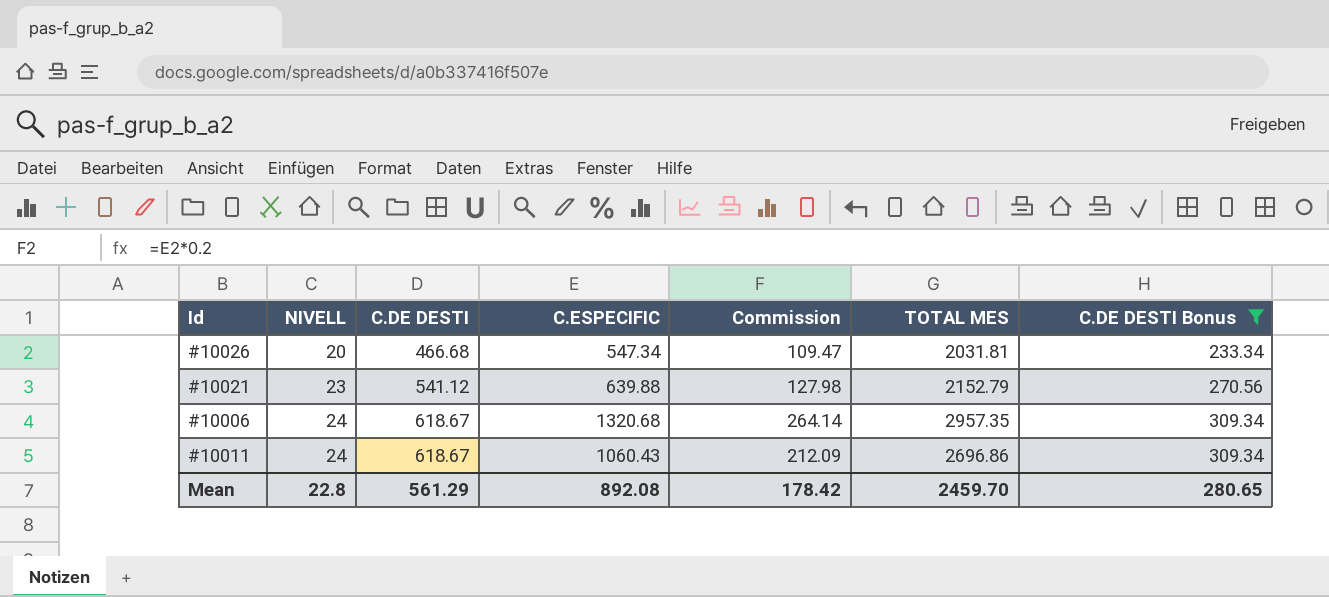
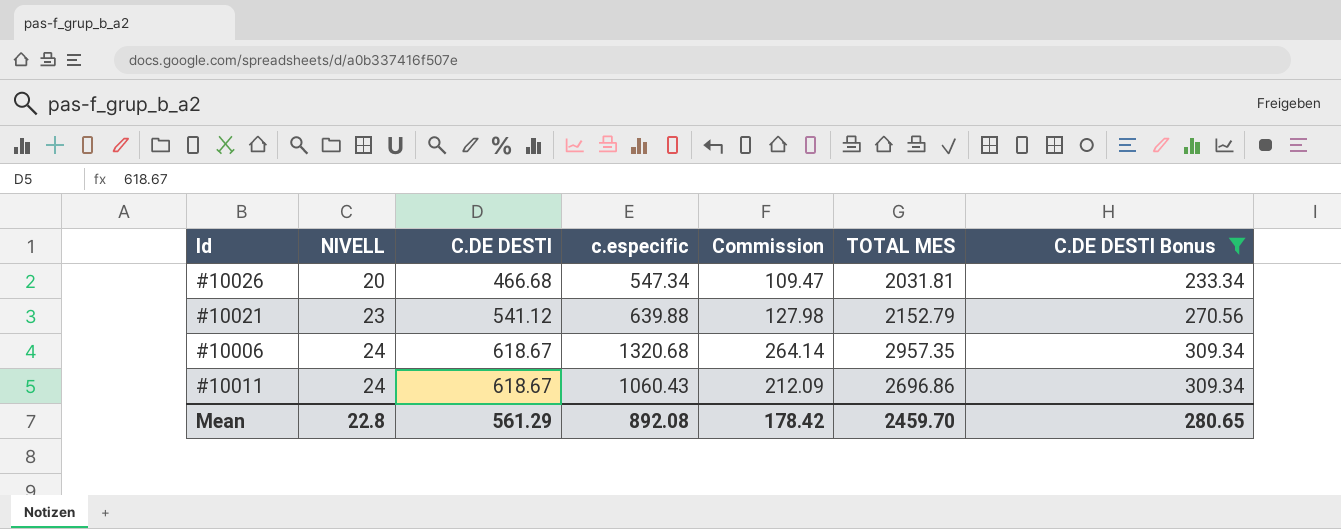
column name: C.ESPECIFIC -> c.especific

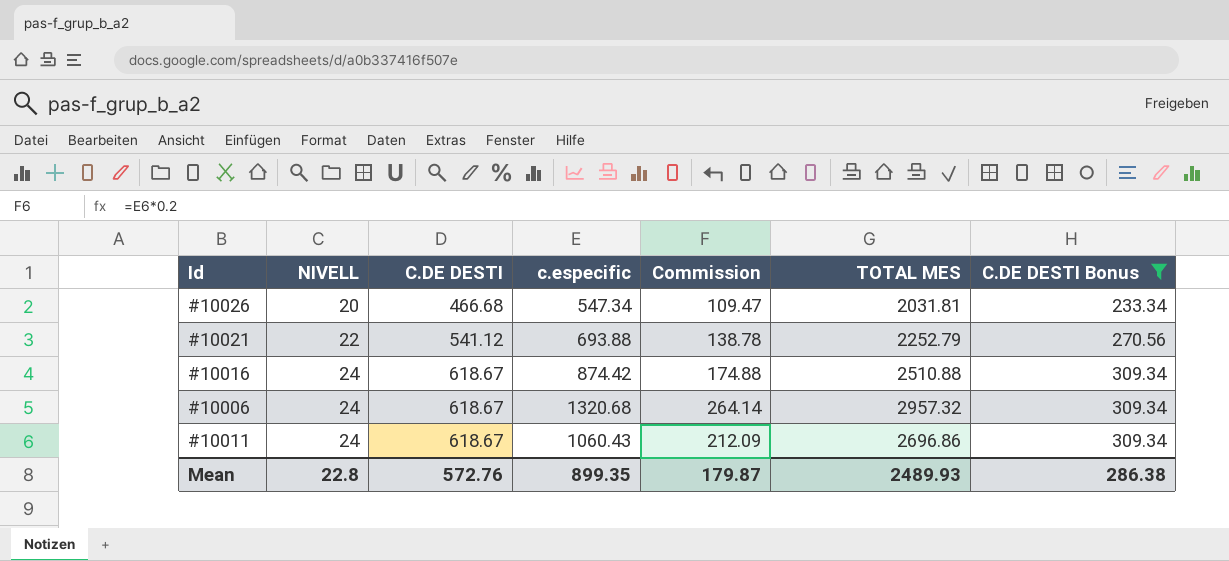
#10021 | NIVELL: 23 -> 22
#10021 | c.especific: 639.88 -> 693.88
#10021 | Commission: 127.98 -> 138.78
#10021 | TOTAL MES: 2152.79 -> 2252.79
row #10016: none -> 24 | 618.67 | 874.42 | 174.88 | 2510.88 | 309.34
#10006 | TOTAL MES: 2957.35 -> 2957.32
Mean | C.DE DESTI: 561.29 -> 572.76
Mean | c.especific: 892.08 -> 899.35
Mean | Commission: 178.42 -> 179.87
Mean | TOTAL MES: 2459.70 -> 2489.93
Mean | C.DE DESTI Bonus: 280.65 -> 286.38

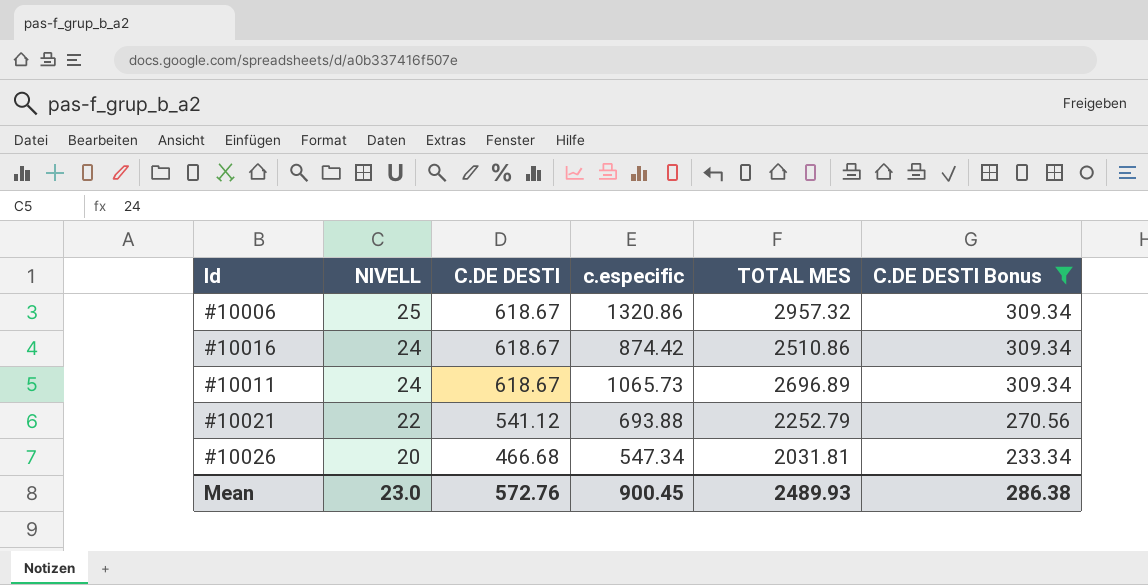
row order: NIVELL ascending -> NIVELL descending
column Commission | formula: [c.especific] * 0.2 -> none
#10006 | NIVELL: 24 -> 25
#10006 | c.especific: 1320.68 -> 1320.86
#10016 | TOTAL MES: 2510.88 -> 2510.86
#10011 | c.especific: 1060.43 -> 1065.73
#10011 | TOTAL MES: 2696.86 -> 2696.89
Mean | NIVELL: 22.8 -> 23.0
Mean | c.especific: 899.35 -> 900.45

